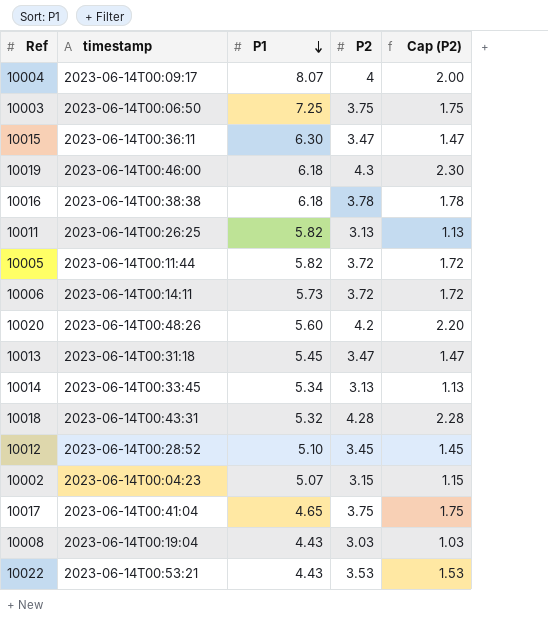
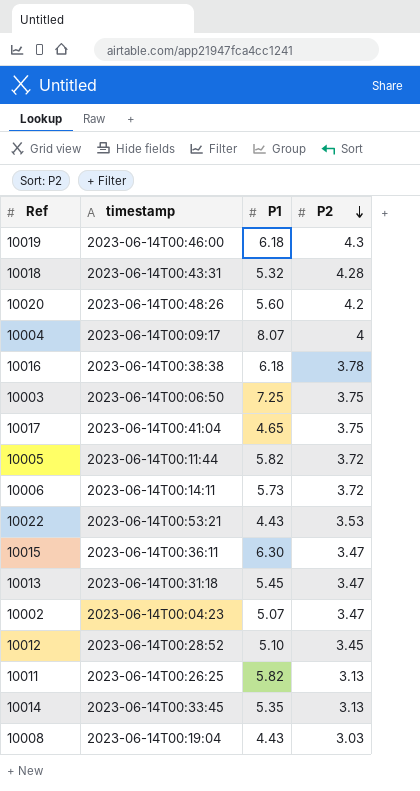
row order: P1 descending -> P2 descending
column Cap (P2) | formula: [P2] - 2 -> none
10002 | P2: 3.15 -> 3.47
10014 | P1: 5.34 -> 5.35

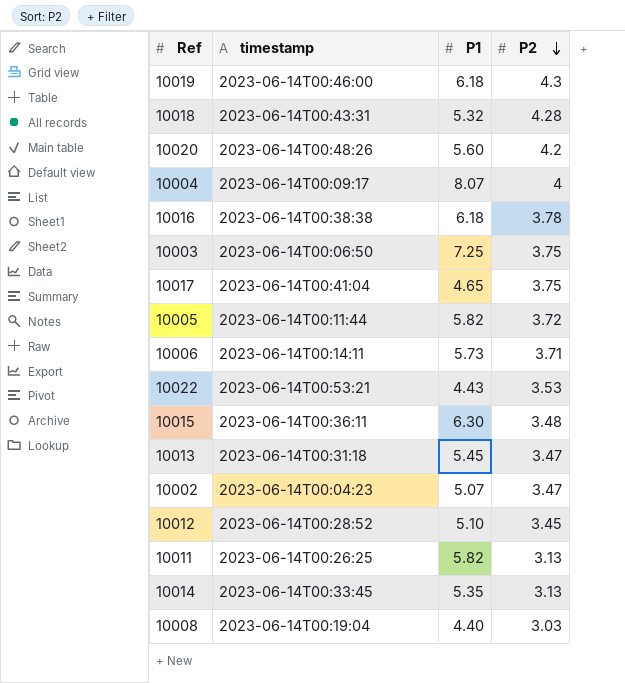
10006 | P2: 3.72 -> 3.71
10015 | P2: 3.47 -> 3.48
10008 | P1: 4.43 -> 4.40

